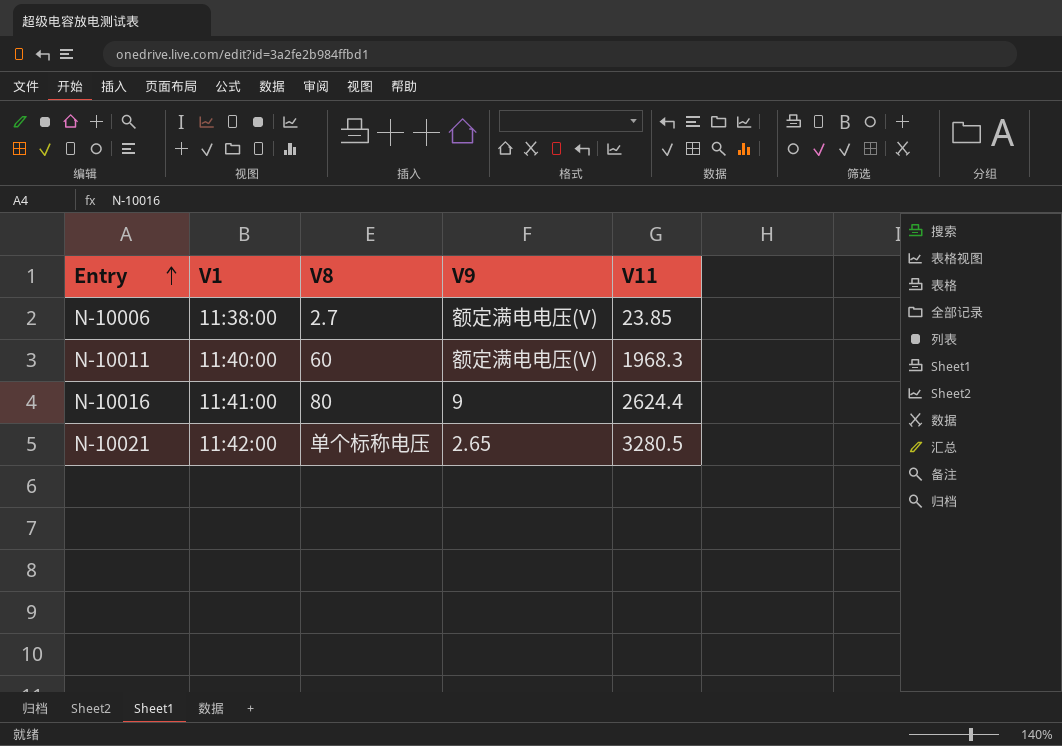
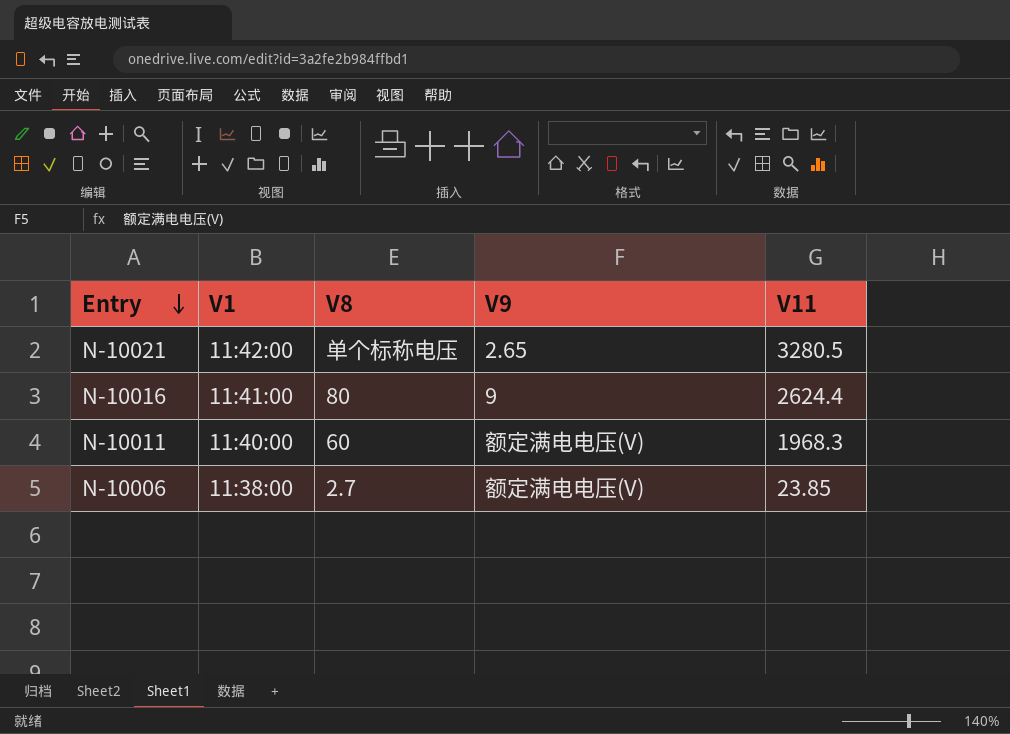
row order: Entry ascending -> Entry descending

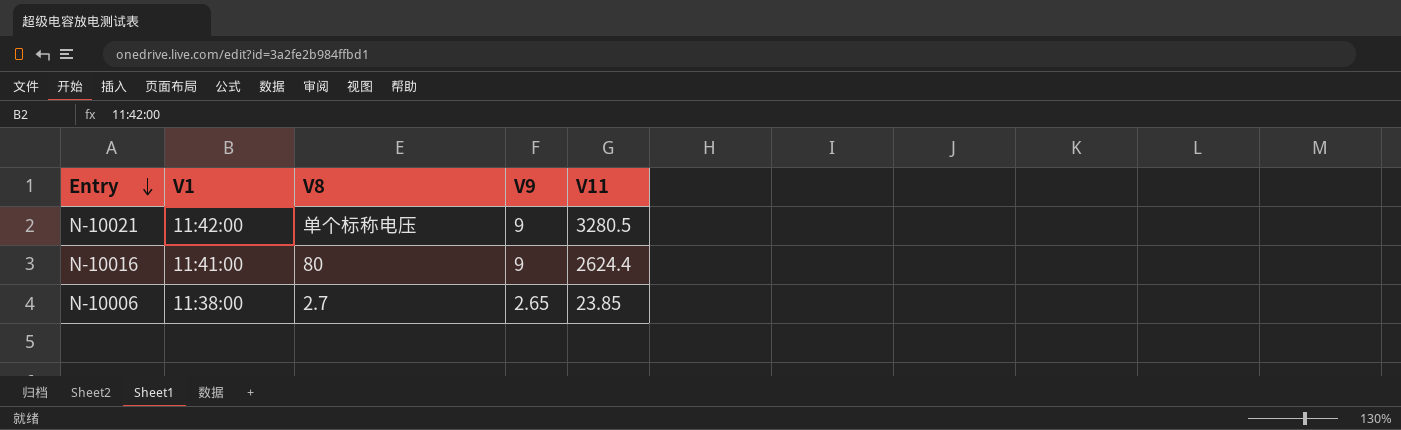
row N-10011: 11:40:00 | 60 | 额定满电电压(V) | 1968.3 -> none
N-10021 | V9: 2.65 -> 9
N-10006 | V9: 额定满电电压(V) -> 2.65

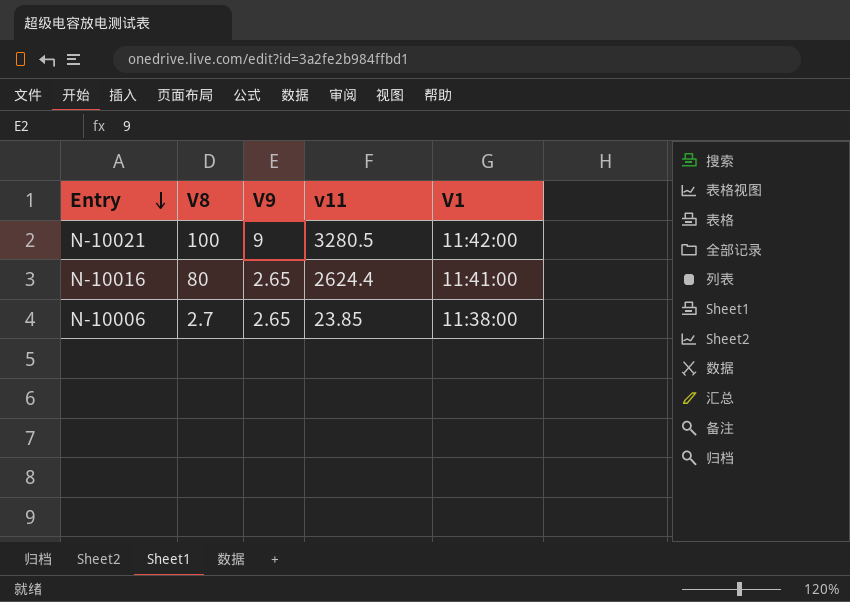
column name: V11 -> v11
column V1 | position: 2 -> 5
N-10021 | V8: 单个标称电压 -> 100
N-10016 | V9: 9 -> 2.65

